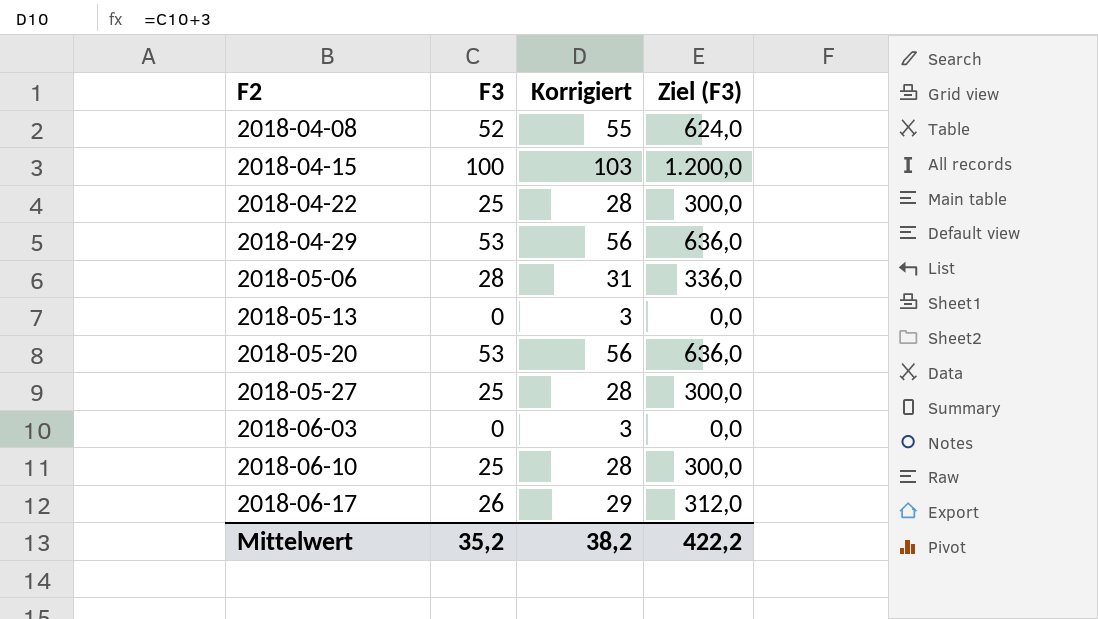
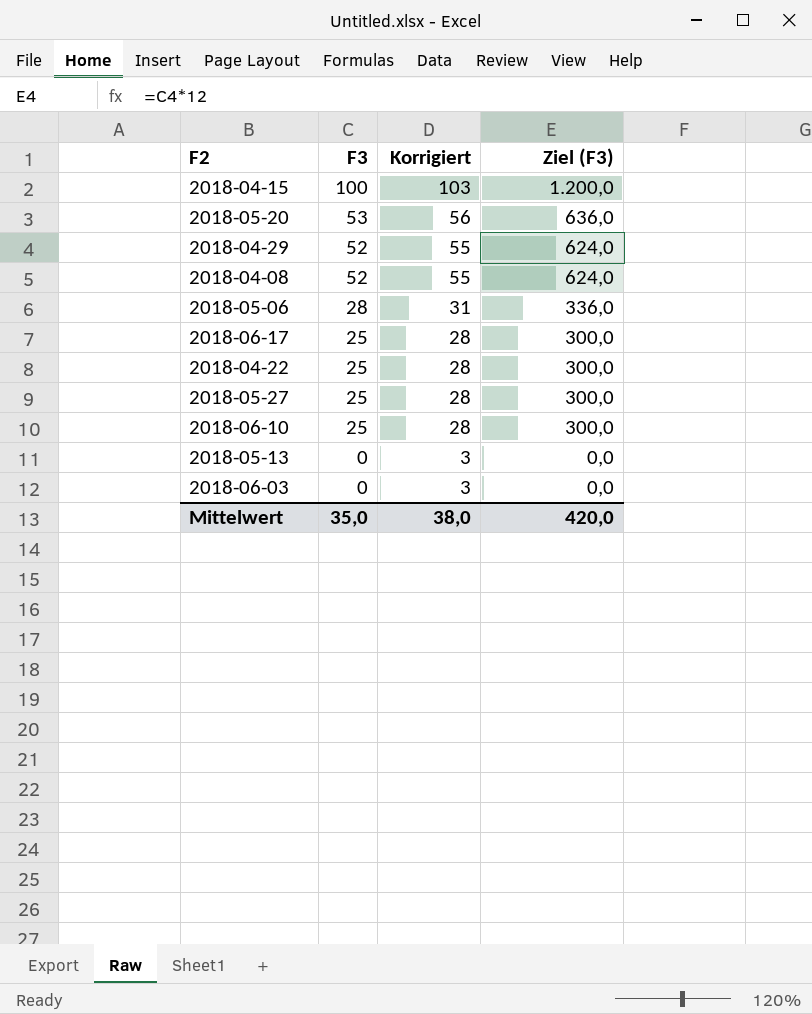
row order: F2 ascending -> F3 descending
2018-04-29 | F3: 53 -> 52
2018-04-29 | Korrigiert: 56 -> 55
2018-04-29 | Ziel (F3): 636,0 -> 624,0
2018-06-17 | F3: 26 -> 25
2018-06-17 | Korrigiert: 29 -> 28
2018-06-17 | Ziel (F3): 312,0 -> 300,0
Mittelwert | F3: 35,2 -> 35,0
Mittelwert | Korrigiert: 38,2 -> 38,0
Mittelwert | Ziel (F3): 422,2 -> 420,0

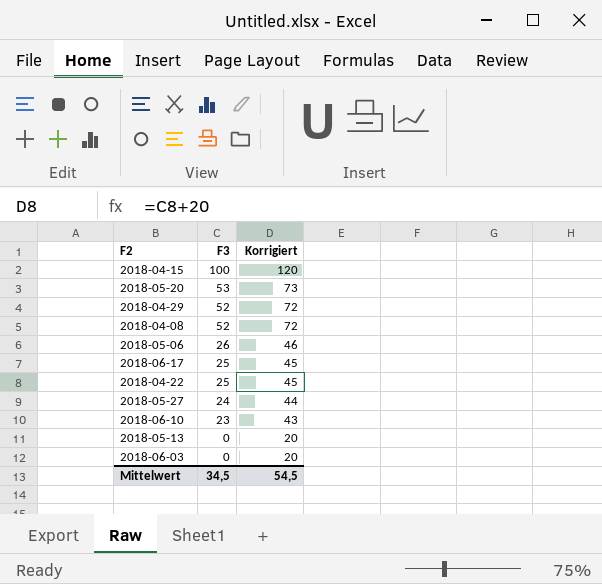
column Ziel (F3) | formula: [F3] * 12 -> none
column Korrigiert | formula: [F3] + 3 -> [F3] + 20
2018-05-06 | F3: 28 -> 26
2018-05-27 | F3: 25 -> 24
2018-06-10 | F3: 25 -> 23
Mittelwert | F3: 35,0 -> 34,5
Mittelwert | Korrigiert: 38,0 -> 54,5

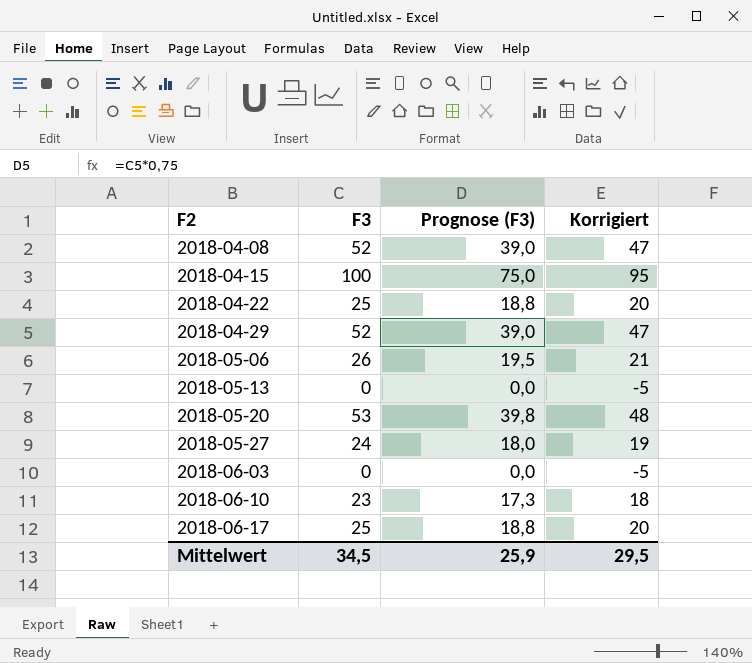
row order: F3 descending -> F2 ascending
column Prognose (F3) | formula: none -> [F3] * 0,75
column Korrigiert | formula: [F3] + 20 -> [F3] - 5
Mittelwert | Korrigiert: 54,5 -> 29,5

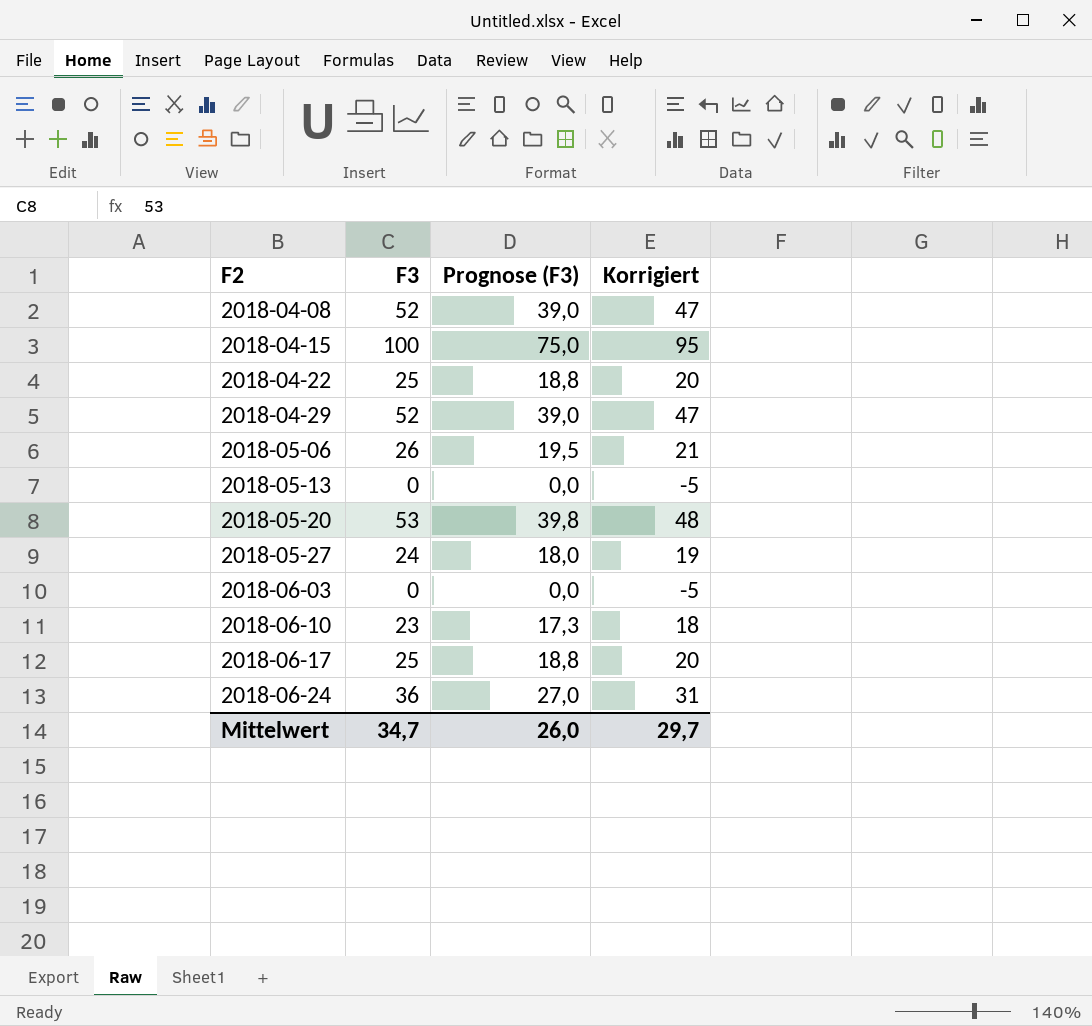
row 2018-06-24: none -> 36 | 27,0 | 31
Mittelwert | F3: 34,5 -> 34,7
Mittelwert | Prognose (F3): 25,9 -> 26,0
Mittelwert | Korrigiert: 29,5 -> 29,7

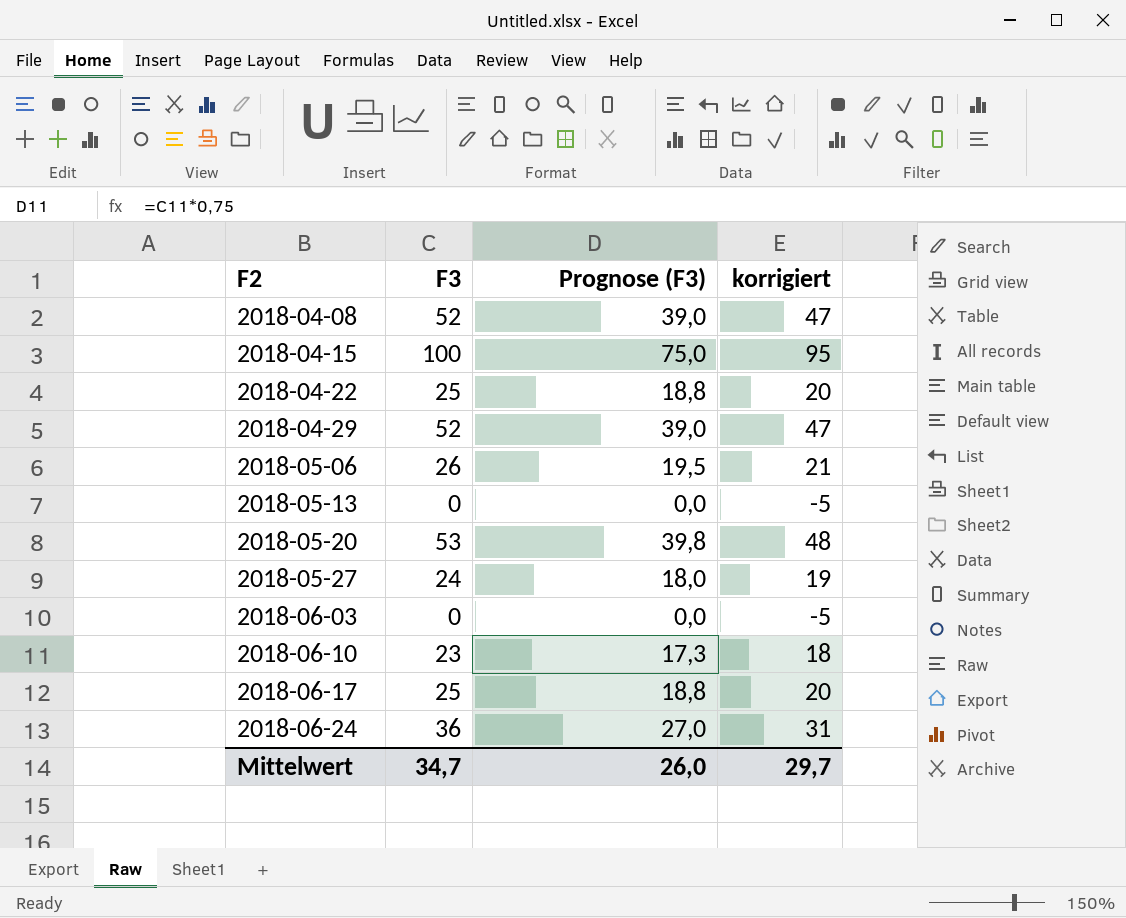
column name: Korrigiert -> korrigiert

